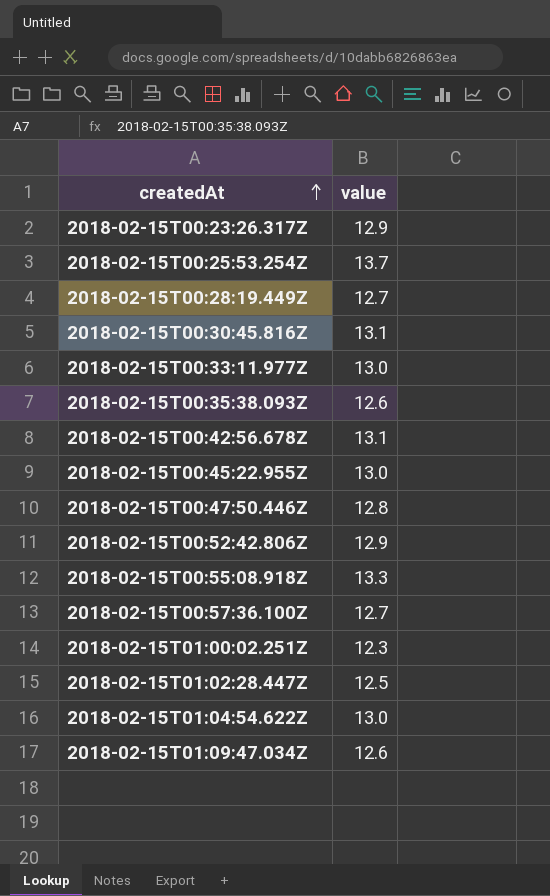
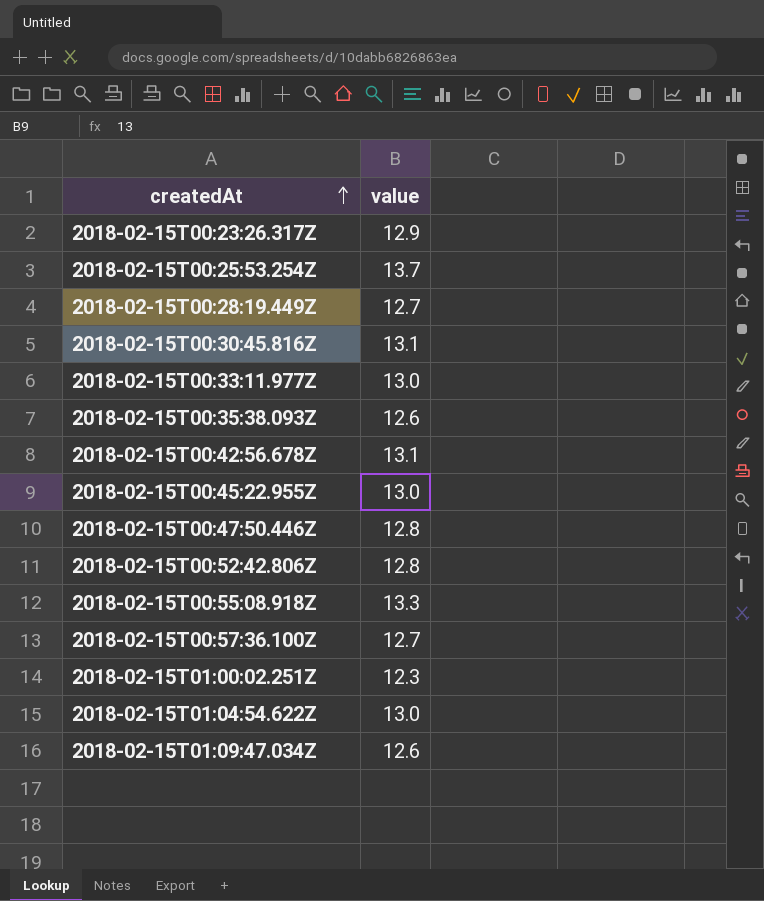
row 2018-02-15T01:02:28.447Z: 12.5 -> none
2018-02-15T00:52:42.806Z | value: 12.9 -> 12.8

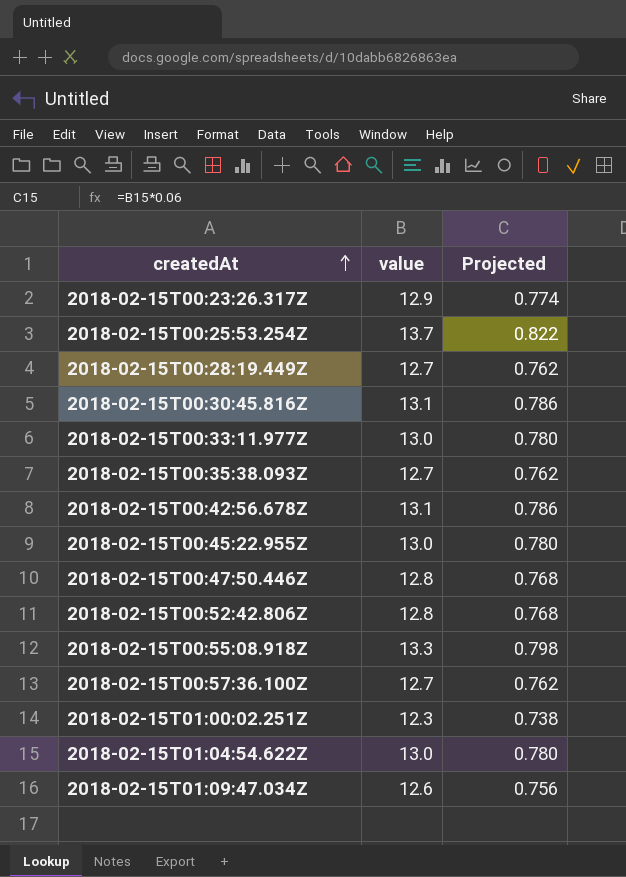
column Projected | formula: none -> [value] * 0.06
2018-02-15T00:35:38.093Z | value: 12.6 -> 12.7

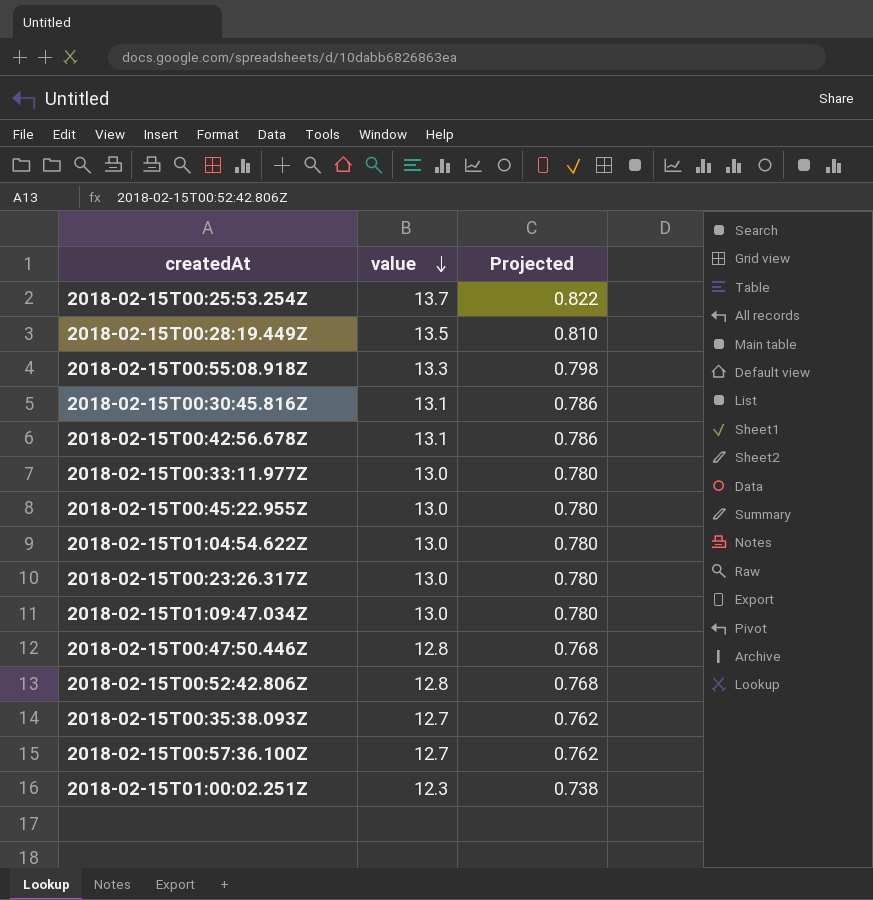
row order: createdAt ascending -> value descending
2018-02-15T00:28:19.449Z | value: 12.7 -> 13.5
2018-02-15T00:28:19.449Z | Projected: 0.762 -> 0.810
2018-02-15T00:23:26.317Z | value: 12.9 -> 13.0
2018-02-15T00:23:26.317Z | Projected: 0.774 -> 0.780
2018-02-15T01:09:47.034Z | value: 12.6 -> 13.0
2018-02-15T01:09:47.034Z | Projected: 0.756 -> 0.780

